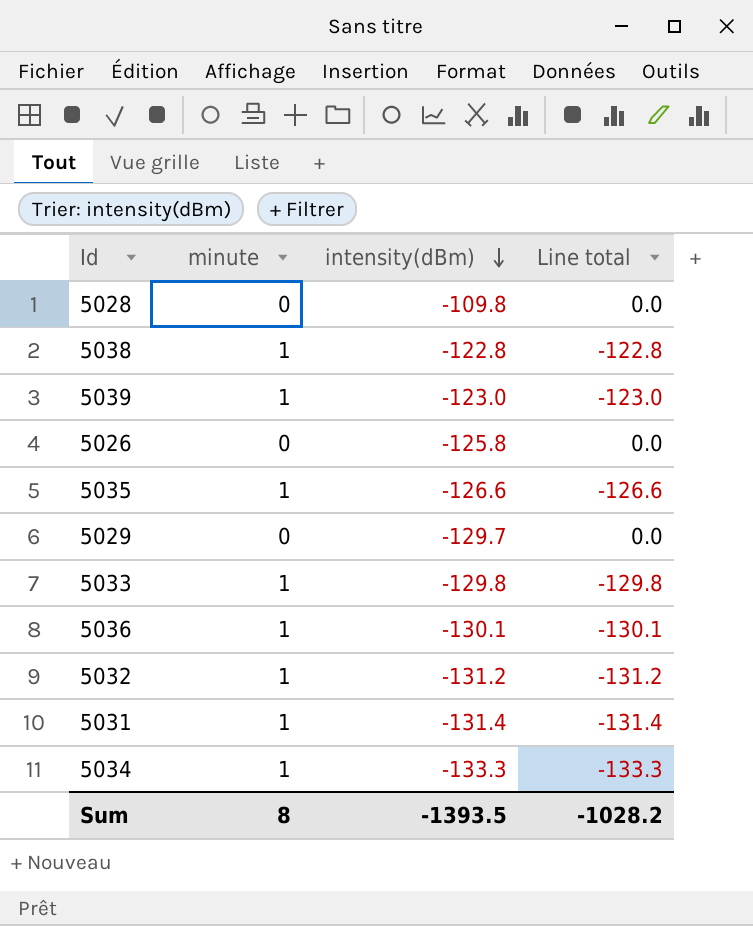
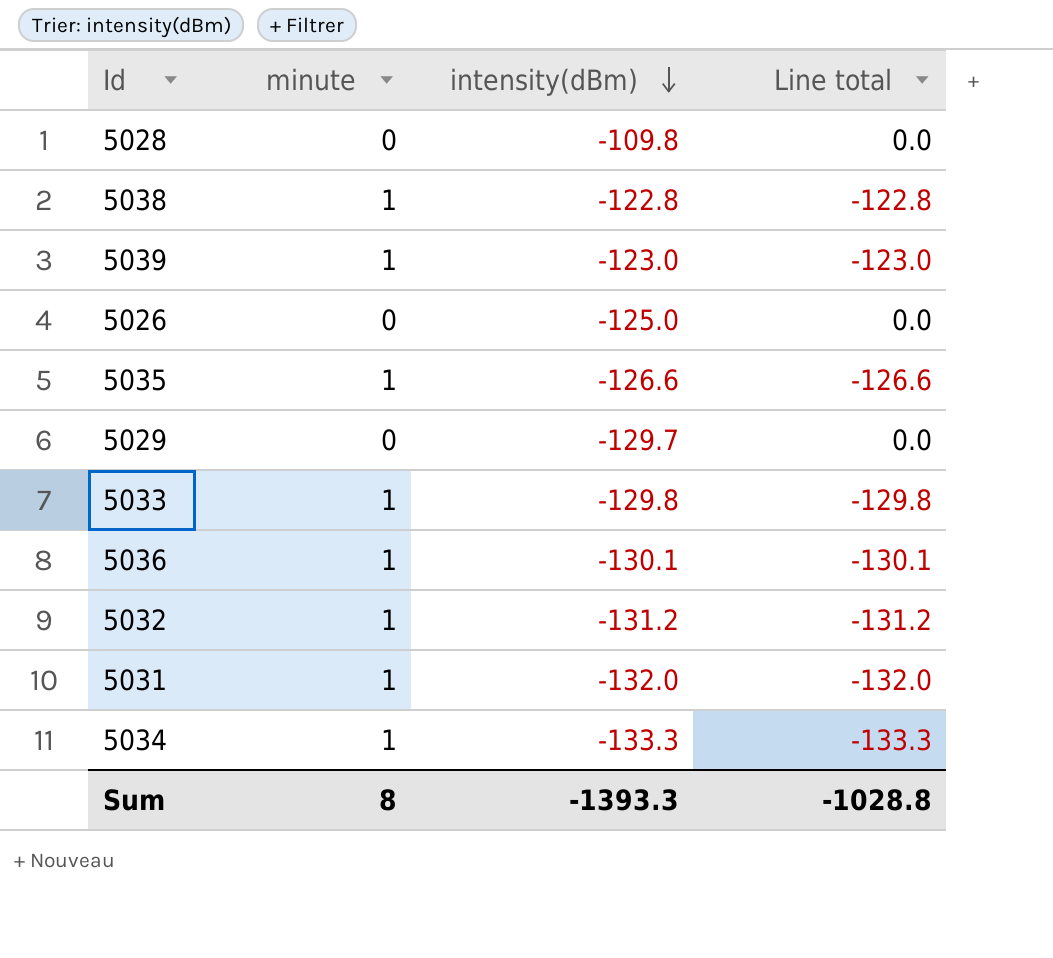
5026 | intensity(dBm): -125.8 -> -125.0
5031 | intensity(dBm): -131.4 -> -132.0
5031 | Line total: -131.4 -> -132.0
Sum | intensity(dBm): -1393.5 -> -1393.3
Sum | Line total: -1028.2 -> -1028.8

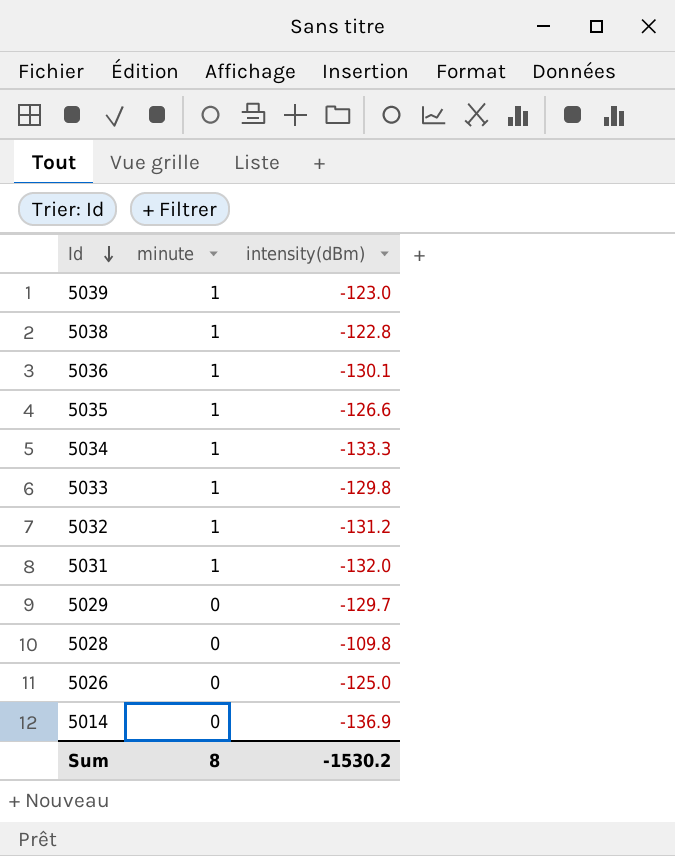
row order: intensity(dBm) descending -> Id descending
column Line total | formula: [minute] * [intensity(dBm)] -> none
row 5014: none -> 0 | -136.9
Sum | intensity(dBm): -1393.3 -> -1530.2

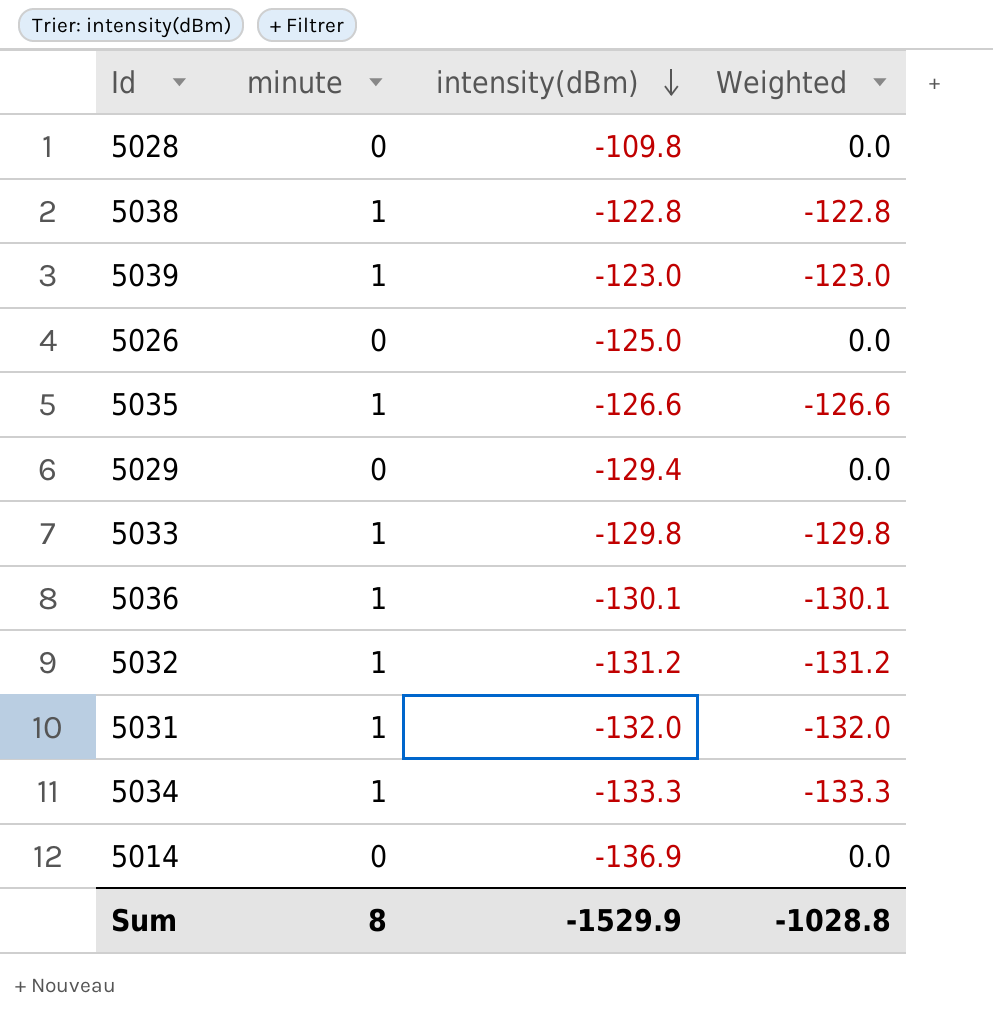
row order: Id descending -> intensity(dBm) descending
column Weighted | formula: none -> [minute] * [intensity(dBm)]
5029 | intensity(dBm): -129.7 -> -129.4
Sum | intensity(dBm): -1530.2 -> -1529.9

